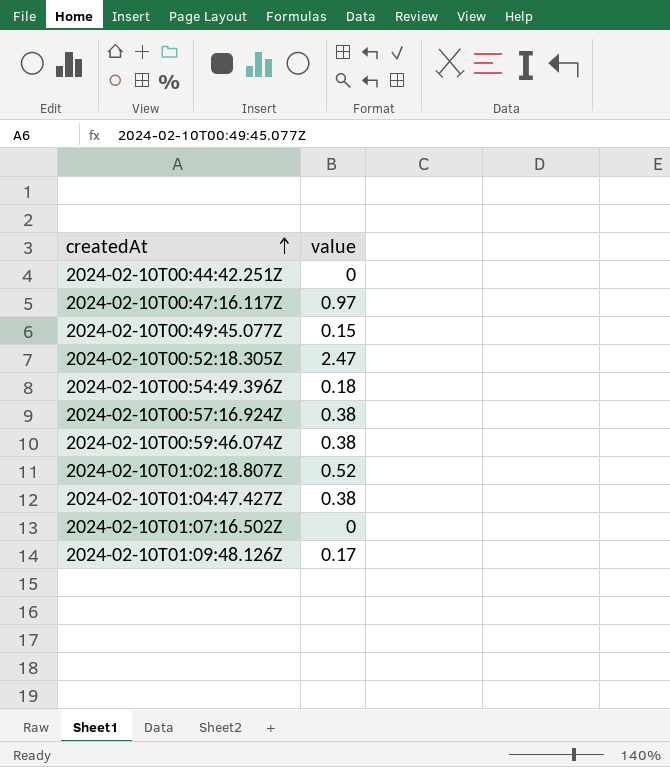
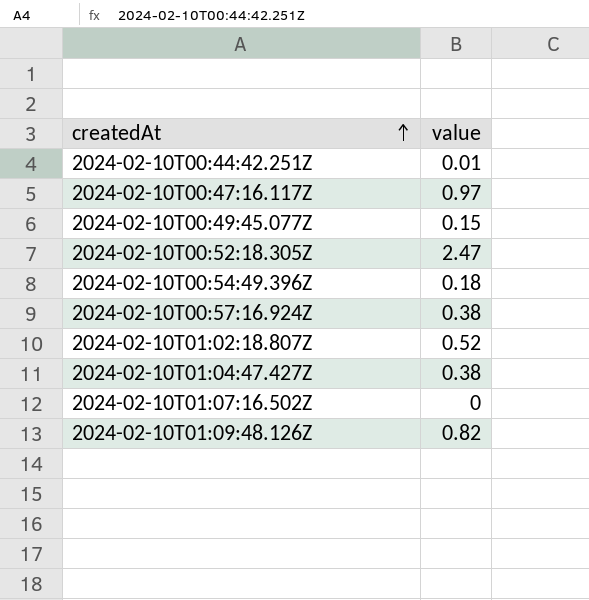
row 2024-02-10T00:59:46.074Z: 0.38 -> none
2024-02-10T00:44:42.251Z | value: 0 -> 0.01
2024-02-10T01:09:48.126Z | value: 0.17 -> 0.82

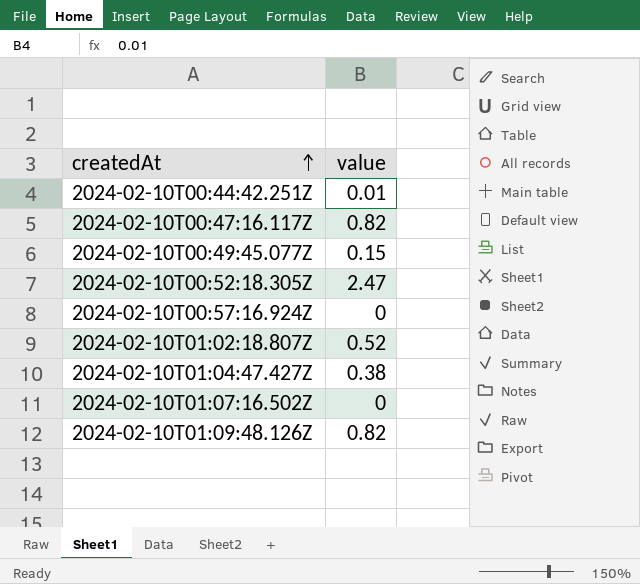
row 2024-02-10T00:54:49.396Z: 0.18 -> none
2024-02-10T00:47:16.117Z | value: 0.97 -> 0.82
2024-02-10T00:57:16.924Z | value: 0.38 -> 0

